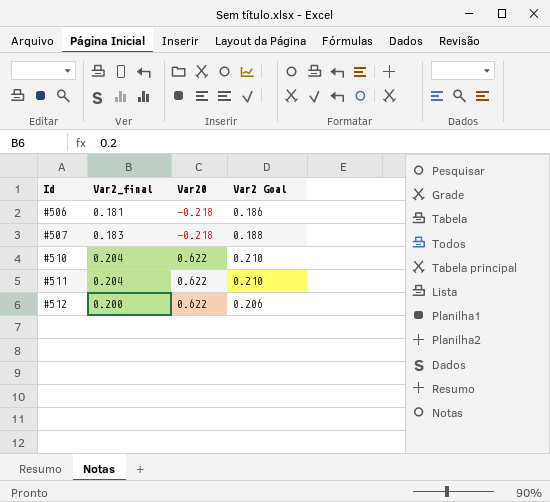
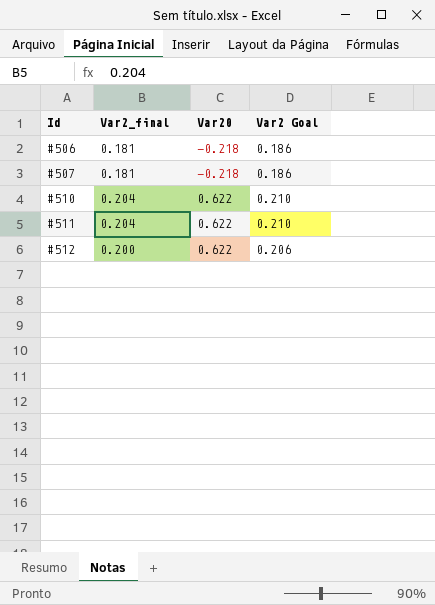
#507 | Var2_final: 0.183 -> 0.181
#507 | Var2 Goal: 0.188 -> 0.186

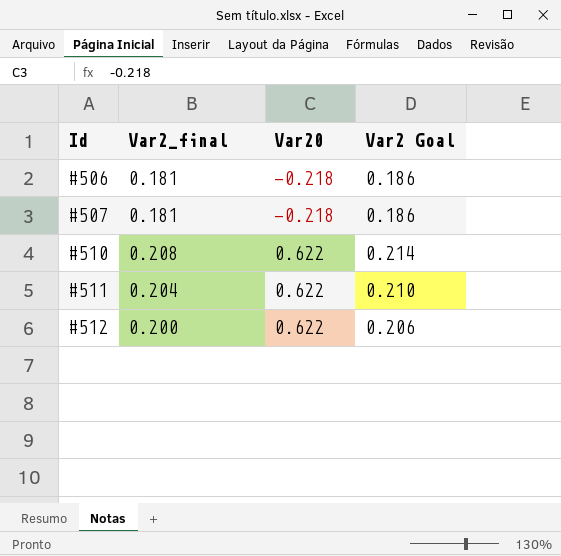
#510 | Var2_final: 0.204 -> 0.208
#510 | Var2 Goal: 0.210 -> 0.214

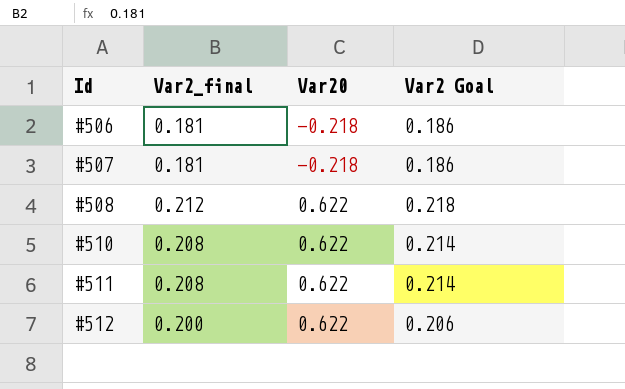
row #508: none -> 0.212 | 0.622 | 0.218
#511 | Var2_final: 0.204 -> 0.208
#511 | Var2 Goal: 0.210 -> 0.214

